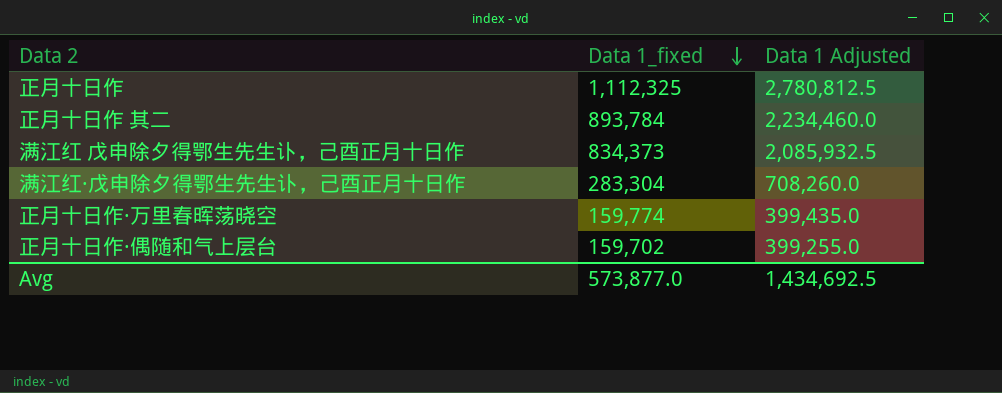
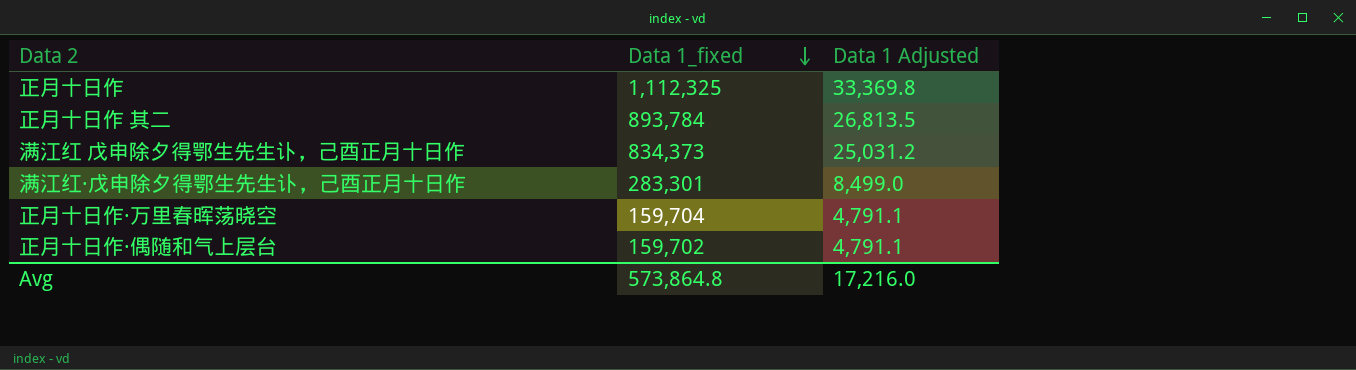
column Data 1 Adjusted | formula: [Data 1_fixed] * 2.5 -> [Data 1_fixed] * 0.03
满江红·戊申除夕得鄂生先生讣，己酉正月十日作 | Data 1_fixed: 283,304 -> 283,301
正月十日作·万里春晖荡晓空 | Data 1_fixed: 159,774 -> 159,704
Avg | Data 1_fixed: 573,877.0 -> 573,864.8
Avg | Data 1 Adjusted: 1,434,692.5 -> 17,216.0

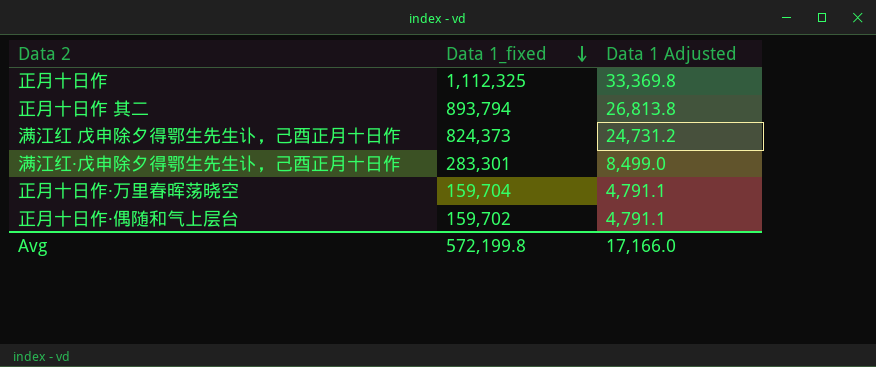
正月十日作 其二 | Data 1_fixed: 893,784 -> 893,794
正月十日作 其二 | Data 1 Adjusted: 26,813.5 -> 26,813.8
满江红 戊申除夕得鄂生先生讣，己酉正月十日作 | Data 1_fixed: 834,373 -> 824,373
满江红 戊申除夕得鄂生先生讣，己酉正月十日作 | Data 1 Adjusted: 25,031.2 -> 24,731.2
Avg | Data 1_fixed: 573,864.8 -> 572,199.8
Avg | Data 1 Adjusted: 17,216.0 -> 17,166.0

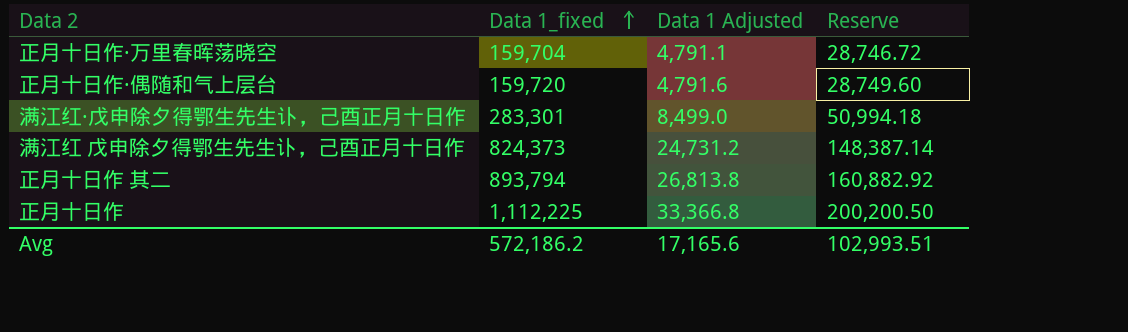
row order: Data 1_fixed descending -> Data 1_fixed ascending
column Reserve | formula: none -> [Data 1_fixed] * 0.18
正月十日作·偶随和气上层台 | Data 1_fixed: 159,702 -> 159,720
正月十日作·偶随和气上层台 | Data 1 Adjusted: 4,791.1 -> 4,791.6
正月十日作 | Data 1_fixed: 1,112,325 -> 1,112,225
正月十日作 | Data 1 Adjusted: 33,369.8 -> 33,366.8
Avg | Data 1_fixed: 572,199.8 -> 572,186.2
Avg | Data 1 Adjusted: 17,166.0 -> 17,165.6

